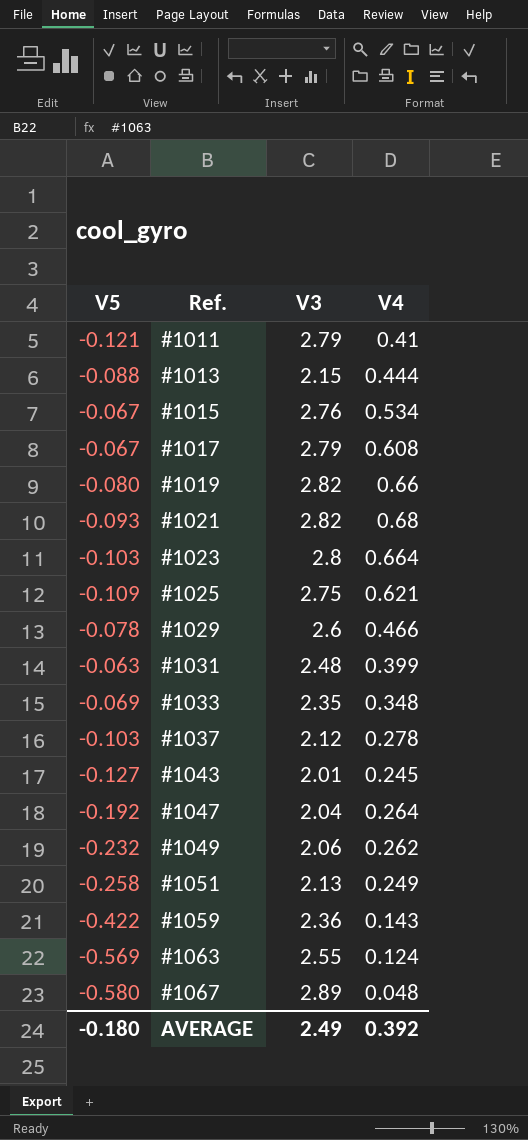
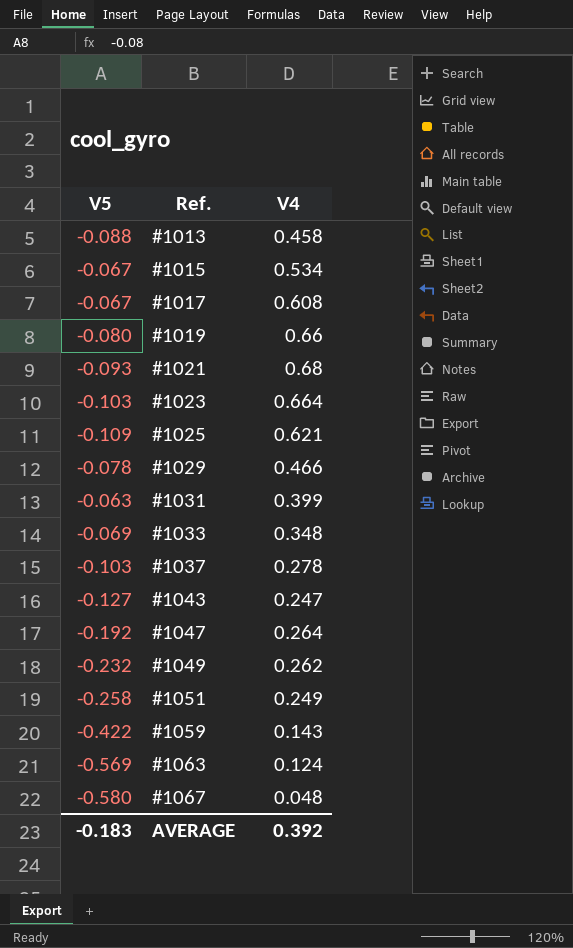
column V3 | position: 3 -> none
row #1011: -0.121 | 2.79 | 0.41 -> none
#1013 | V4: 0.444 -> 0.458
#1043 | V4: 0.245 -> 0.247
AVERAGE | V5: -0.180 -> -0.183

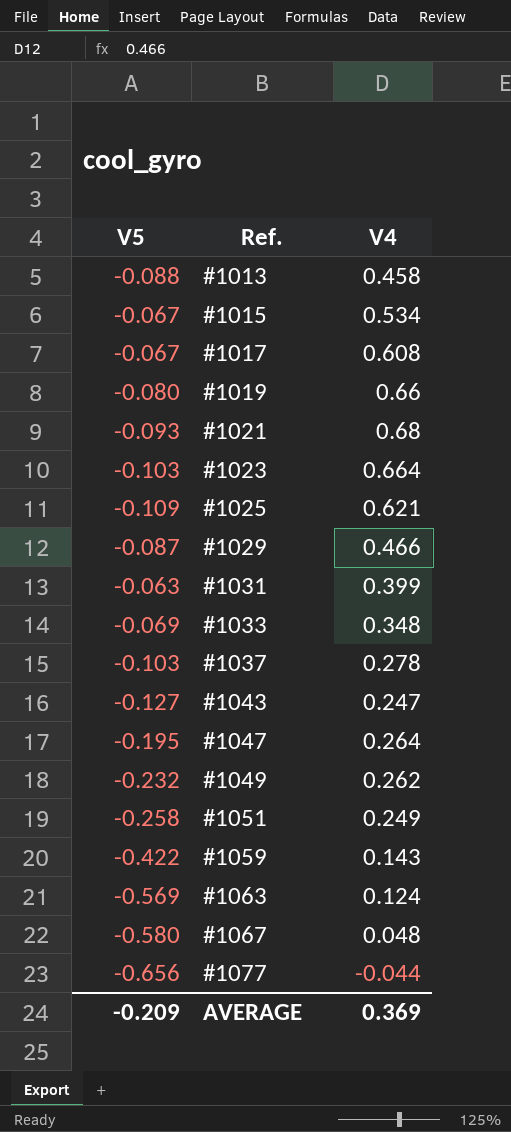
#1029 | V5: -0.078 -> -0.087
#1047 | V5: -0.192 -> -0.195
row #1077: none -> -0.656 | -0.044
AVERAGE | V5: -0.183 -> -0.209
AVERAGE | V4: 0.392 -> 0.369

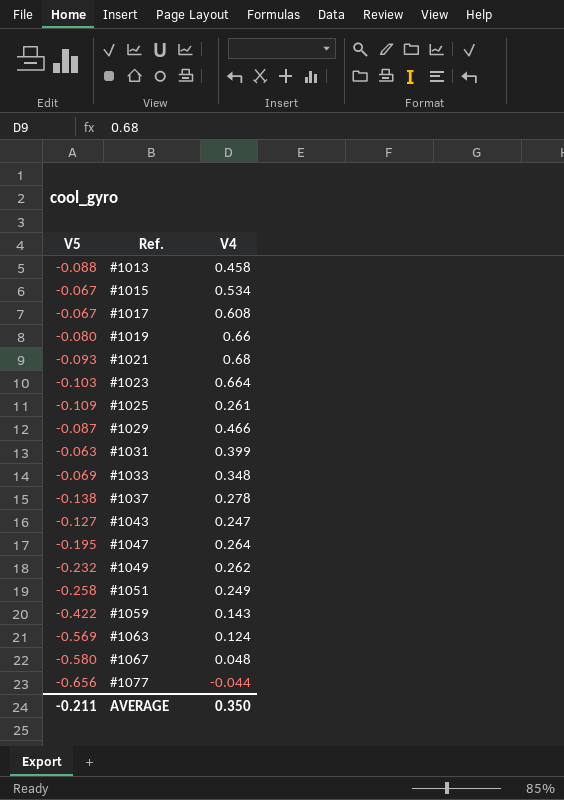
#1025 | V4: 0.621 -> 0.261
#1037 | V5: -0.103 -> -0.138
AVERAGE | V5: -0.209 -> -0.211
AVERAGE | V4: 0.369 -> 0.350

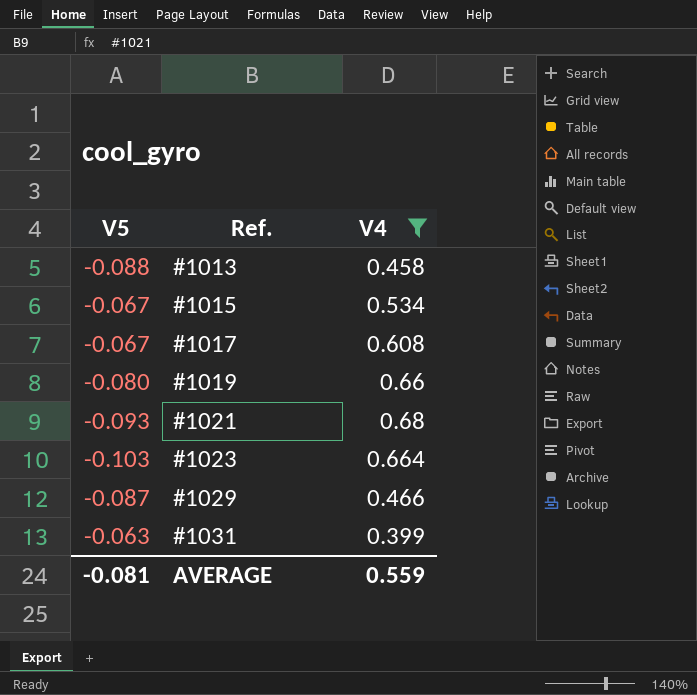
filter: none -> V4 >= 0.399
AVERAGE | V5: -0.211 -> -0.081
AVERAGE | V4: 0.350 -> 0.559

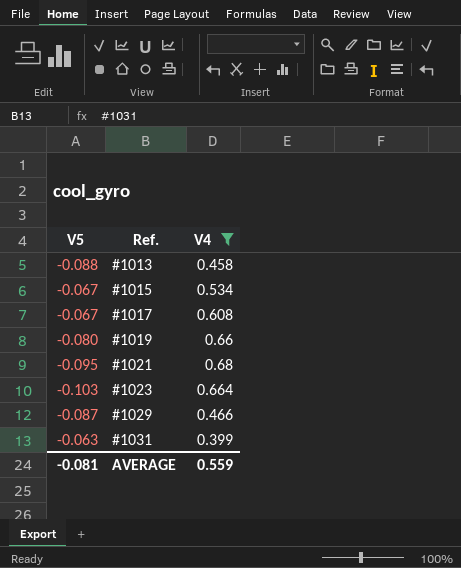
#1021 | V5: -0.093 -> -0.095

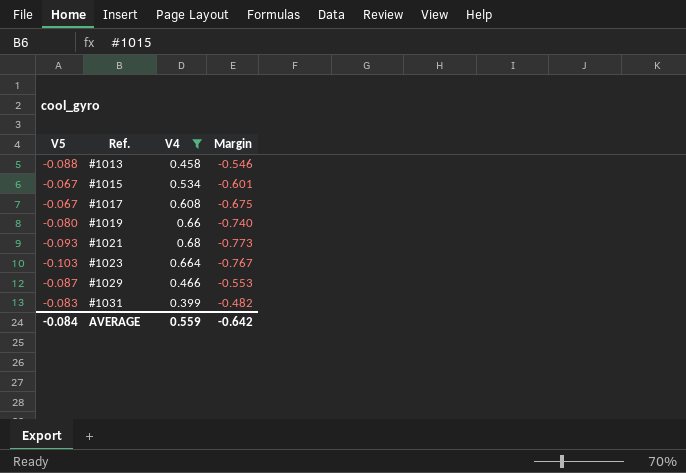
column Margin | formula: none -> [V5] - [V4]
#1021 | V5: -0.095 -> -0.093
#1031 | V5: -0.063 -> -0.083
AVERAGE | V5: -0.081 -> -0.084

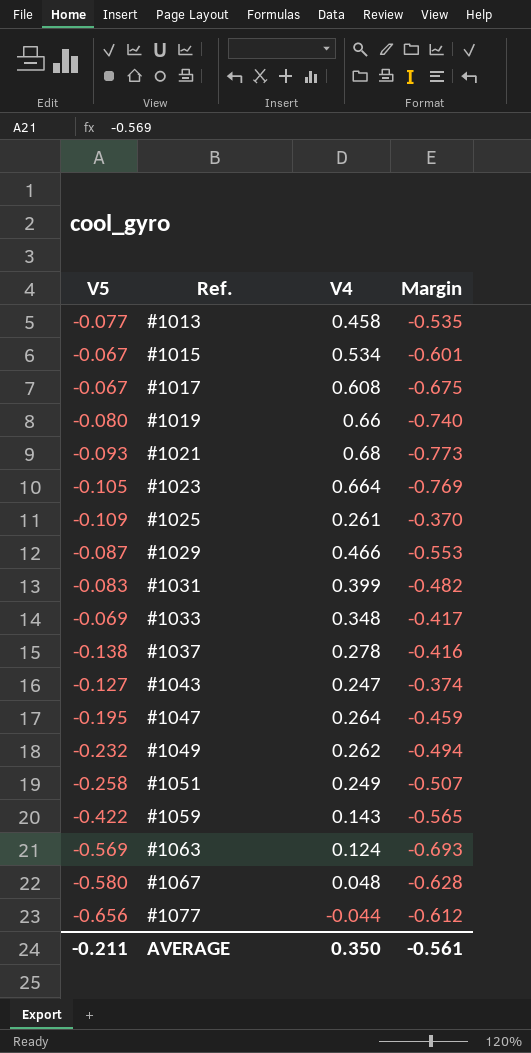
filter: V4 >= 0.399 -> none
#1013 | V5: -0.088 -> -0.077
#1013 | Margin: -0.546 -> -0.535
#1023 | V5: -0.103 -> -0.105
#1023 | Margin: -0.767 -> -0.769
AVERAGE | V5: -0.084 -> -0.211
AVERAGE | V4: 0.559 -> 0.350
AVERAGE | Margin: -0.642 -> -0.561

